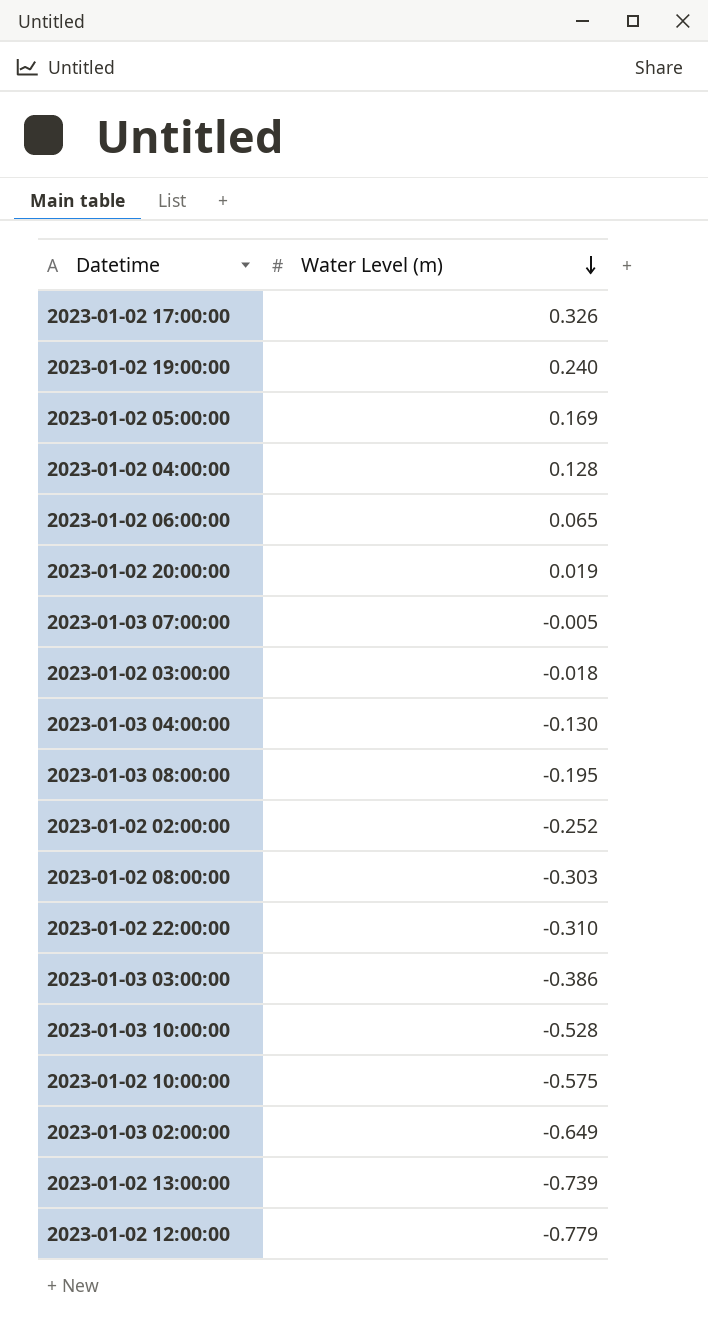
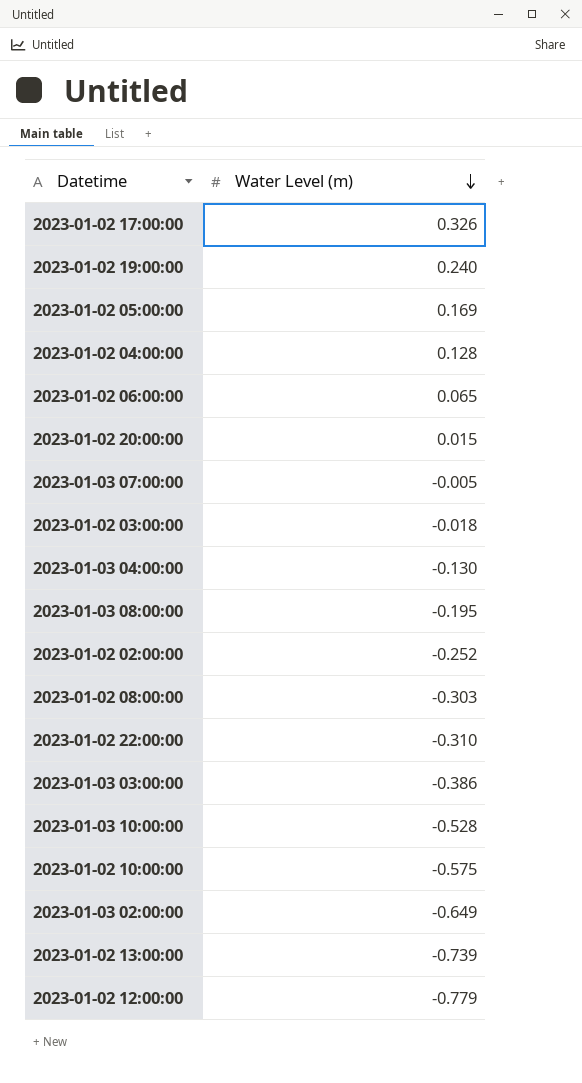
2023-01-02 20:00:00 | Water Level (m): 0.019 -> 0.015

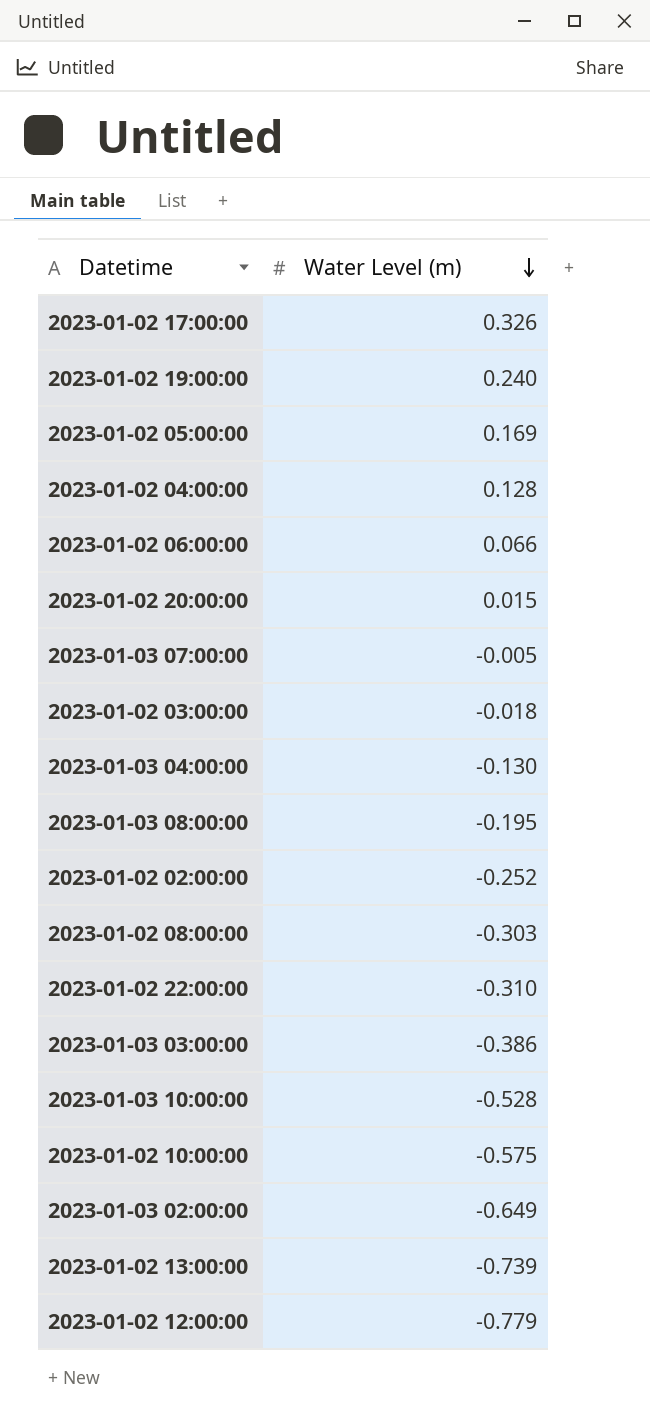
2023-01-02 06:00:00 | Water Level (m): 0.065 -> 0.066

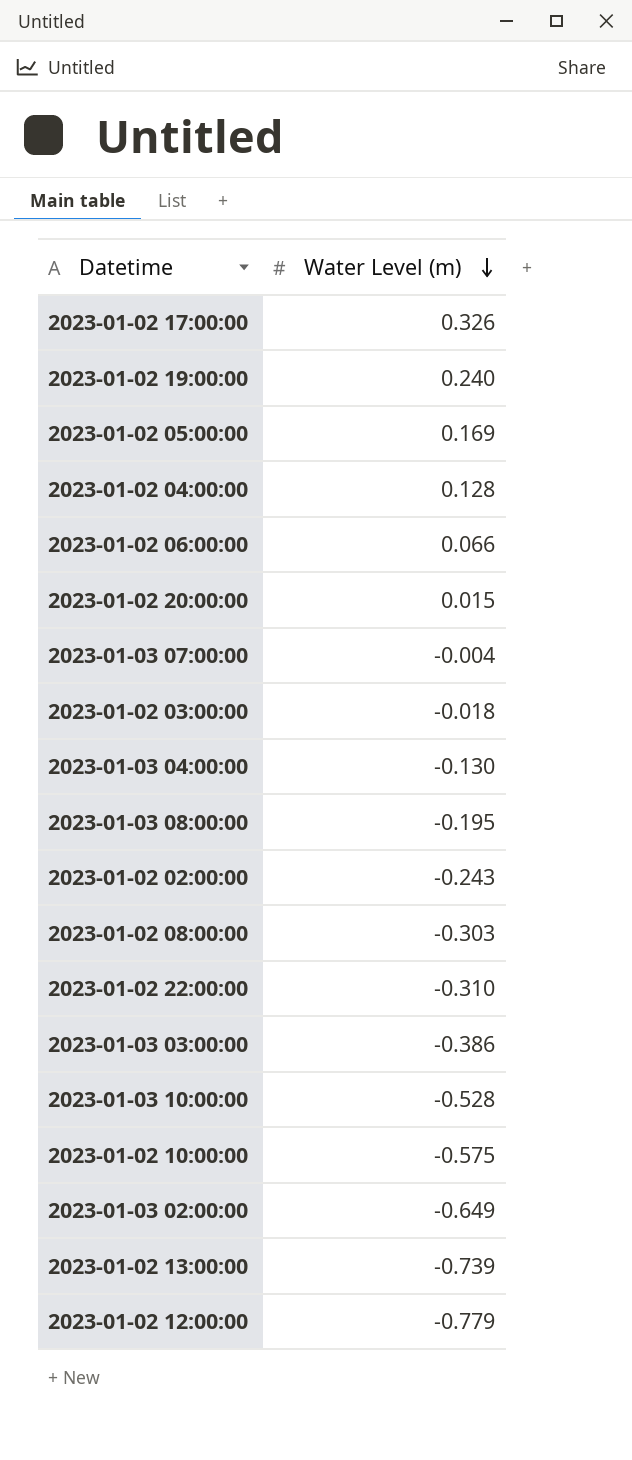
2023-01-03 07:00:00 | Water Level (m): -0.005 -> -0.004
2023-01-02 02:00:00 | Water Level (m): -0.252 -> -0.243

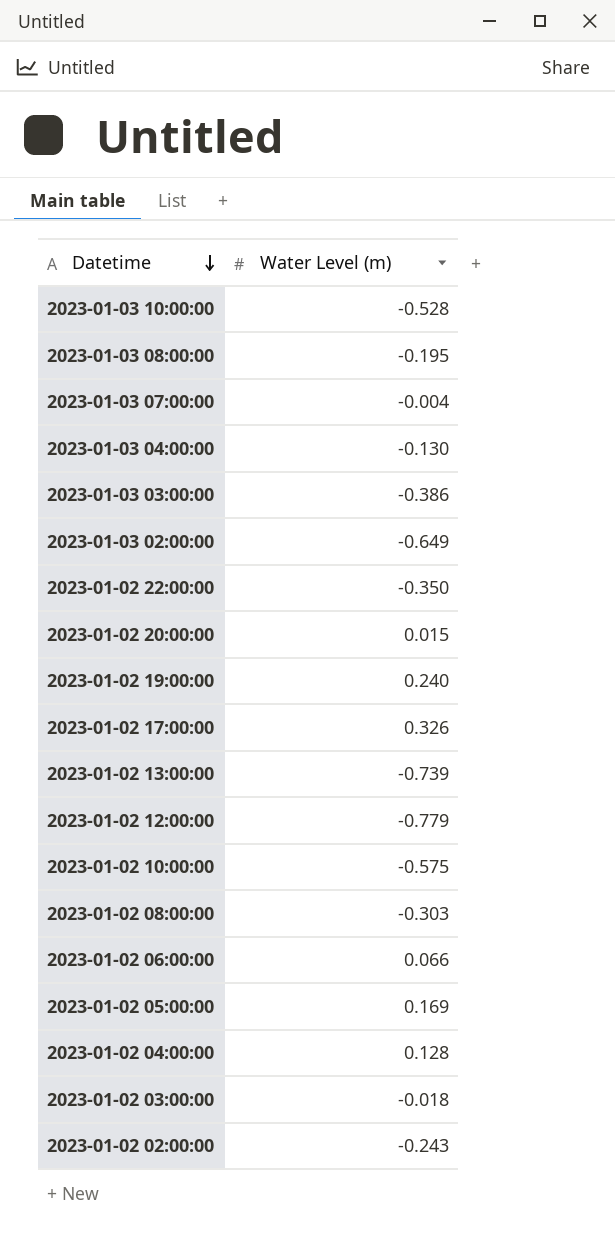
row order: Water Level (m) descending -> Datetime descending
2023-01-02 22:00:00 | Water Level (m): -0.310 -> -0.350

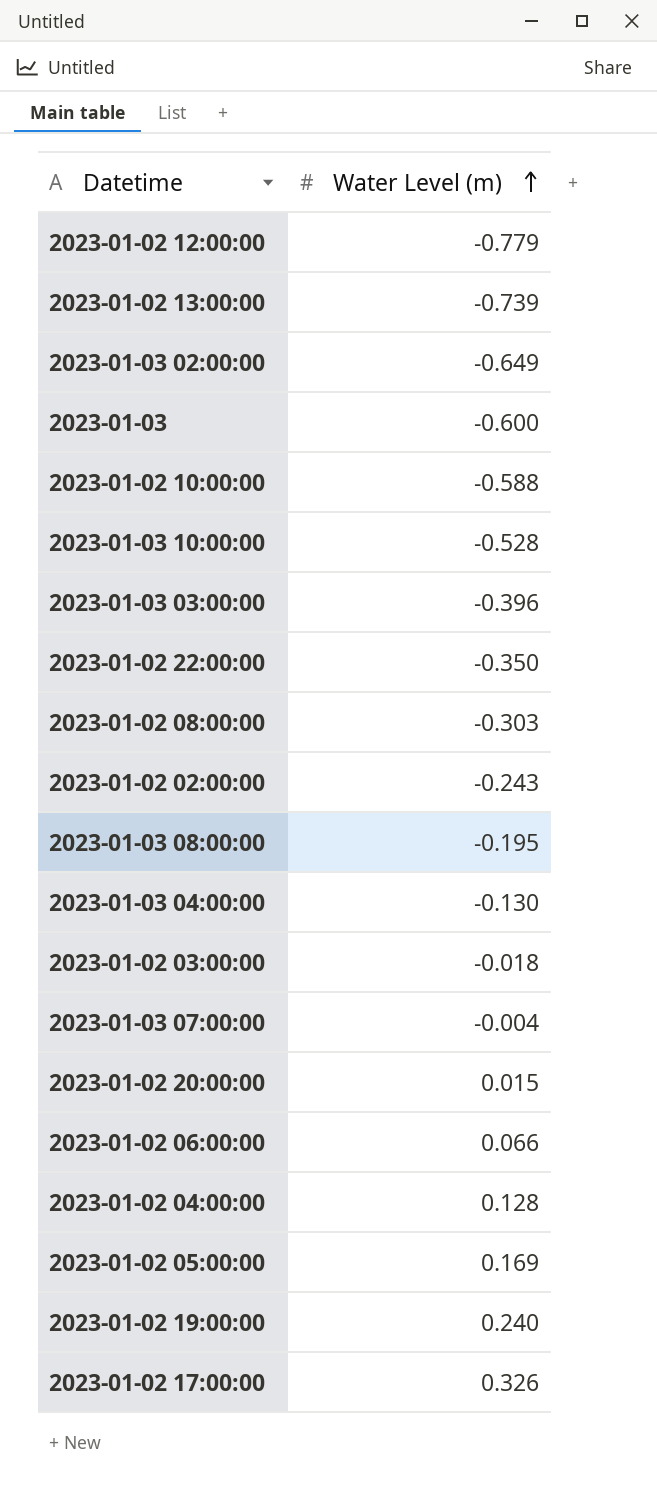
row order: Datetime descending -> Water Level (m) ascending
row 2023-01-03: none -> -0.600
2023-01-02 10:00:00 | Water Level (m): -0.575 -> -0.588
2023-01-03 03:00:00 | Water Level (m): -0.386 -> -0.396

